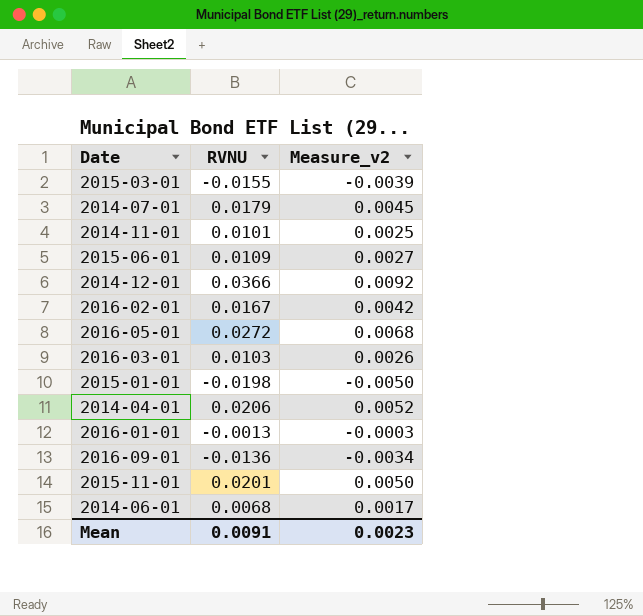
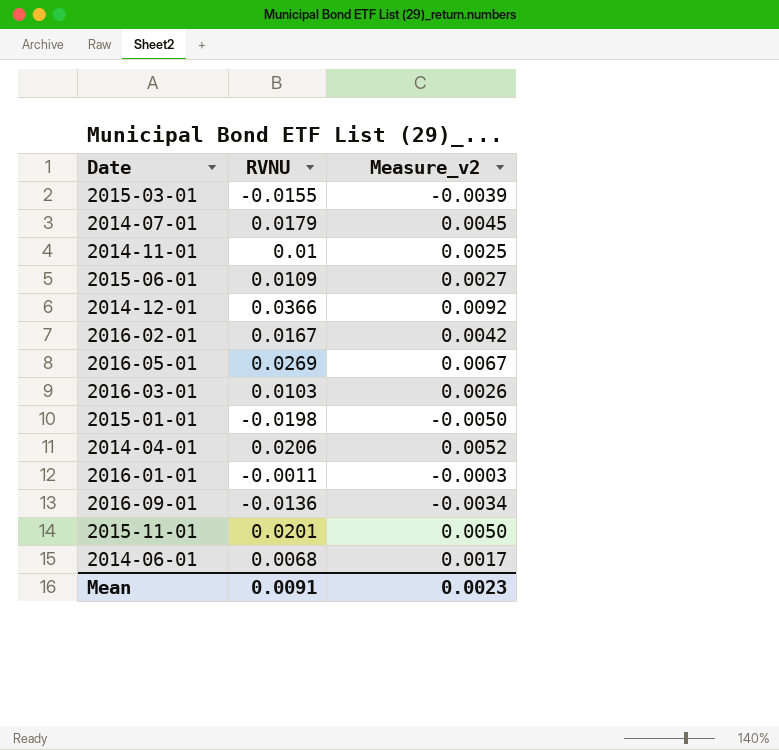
2014-11-01 | RVNU: 0.0101 -> 0.01
2016-05-01 | RVNU: 0.0272 -> 0.0269
2016-05-01 | Measure_v2: 0.0068 -> 0.0067
2016-01-01 | RVNU: -0.0013 -> -0.0011

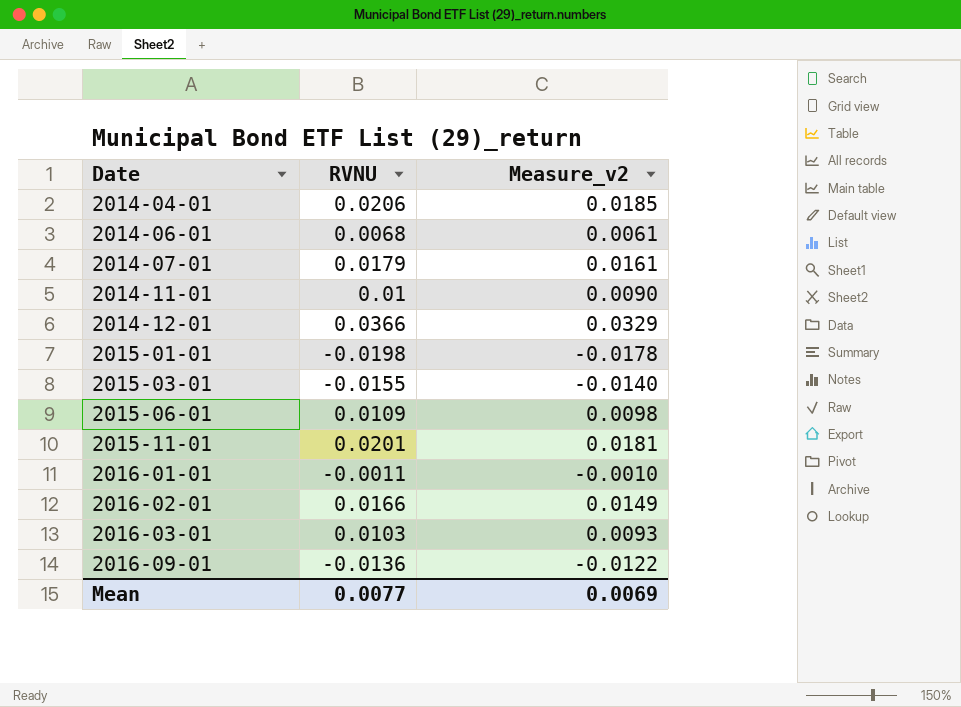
row order: none -> Date ascending
column Measure_v2 | formula: [RVNU] * 0.25 -> [RVNU] * 0.9
row 2016-05-01: 0.0269 | 0.0067 -> none
2016-02-01 | RVNU: 0.0167 -> 0.0166
Mean | RVNU: 0.0091 -> 0.0077
Mean | Measure_v2: 0.0023 -> 0.0069

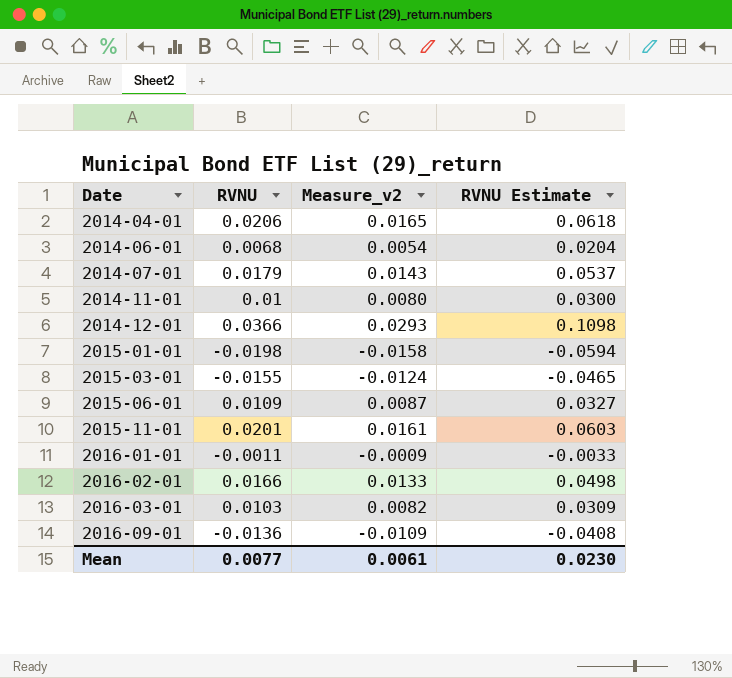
column Measure_v2 | formula: [RVNU] * 0.9 -> [RVNU] * 0.8
column RVNU Estimate | formula: none -> [RVNU] * 3
Mean | Measure_v2: 0.0069 -> 0.0061

